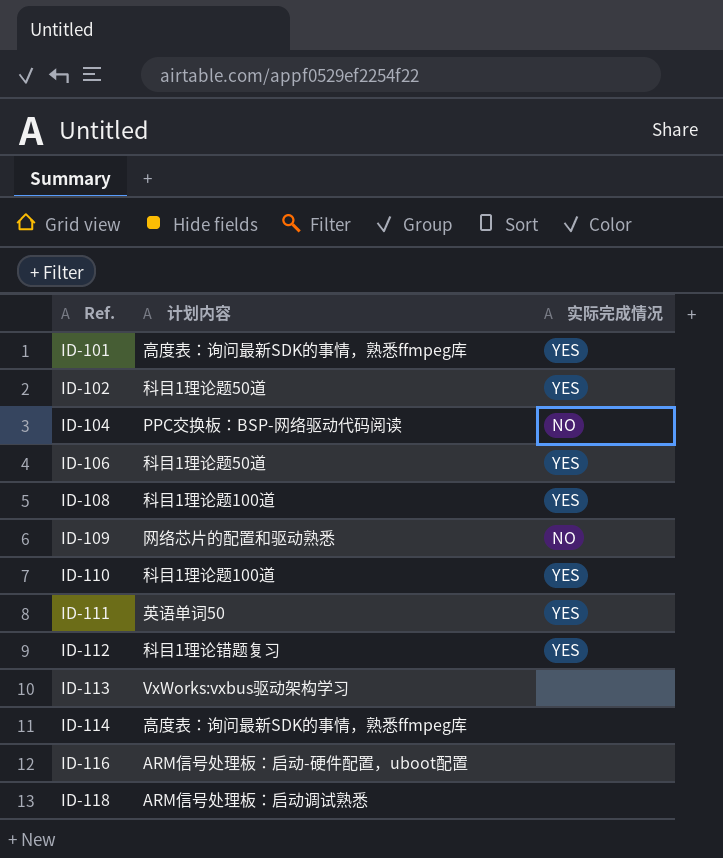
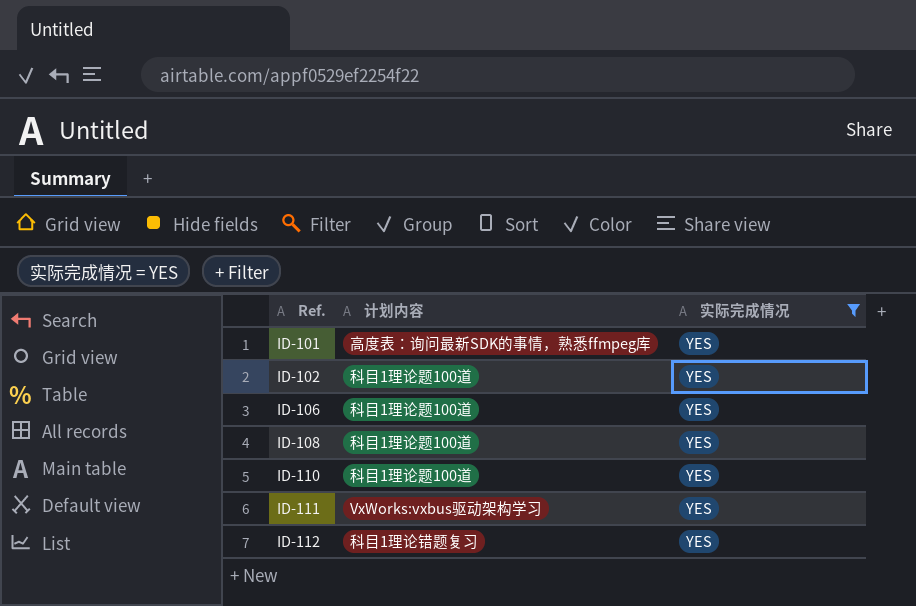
filter: none -> 实际完成情况 = YES
ID-102 | 计划内容: 科目1理论题50道 -> 科目1理论题100道
ID-106 | 计划内容: 科目1理论题50道 -> 科目1理论题100道
ID-111 | 计划内容: 英语单词50 -> VxWorks:vxbus驱动架构学习

